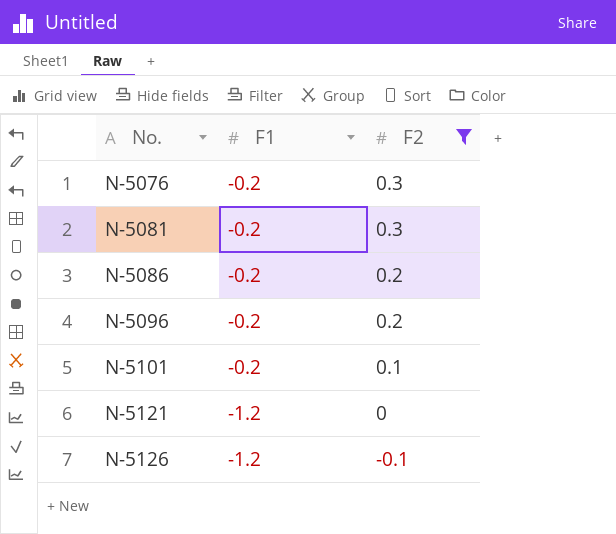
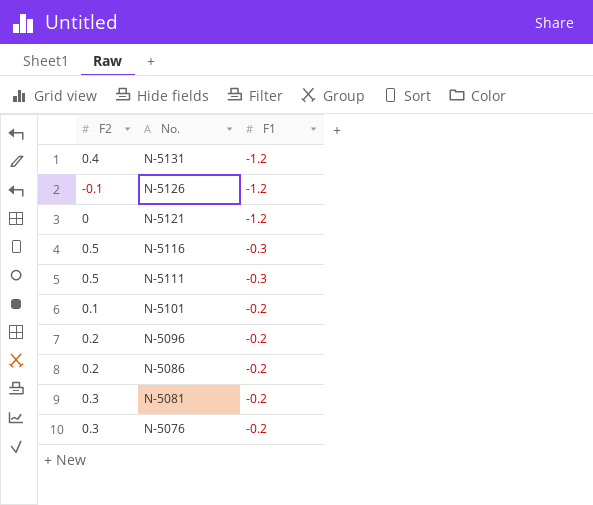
filter: F2 <= 0.3 -> none
row order: No. ascending -> No. descending
column F2 | position: 3 -> 1

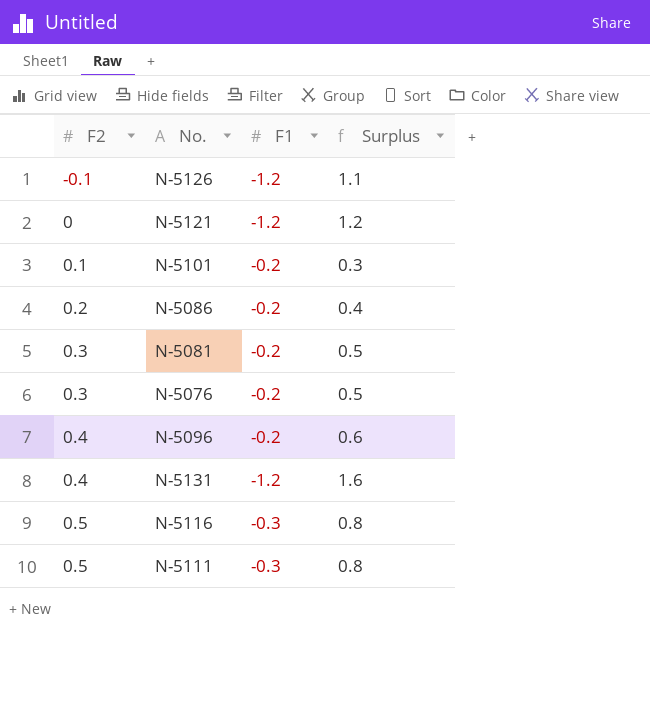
row order: No. descending -> F2 ascending
column Surplus | formula: none -> [F2] - [F1]
N-5096 | F2: 0.2 -> 0.4

